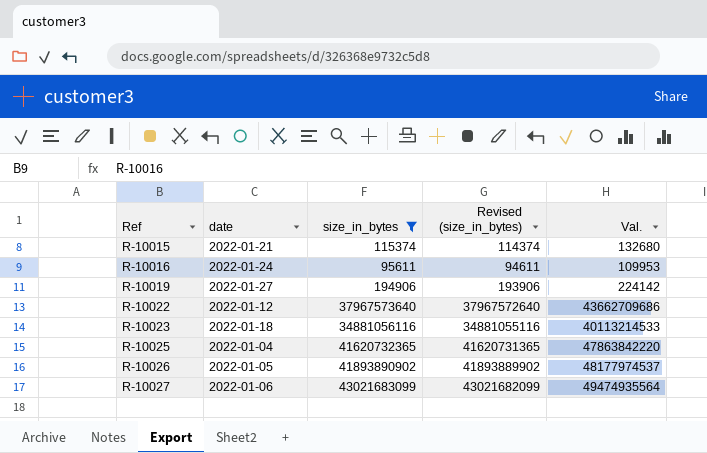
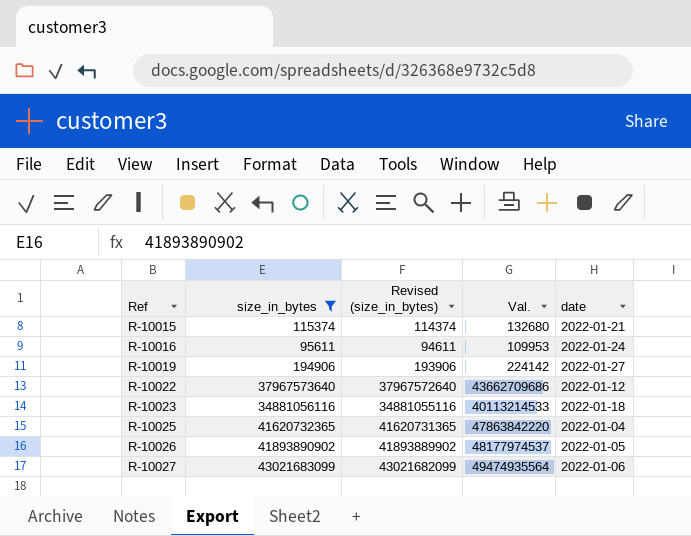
column date | position: 2 -> 5

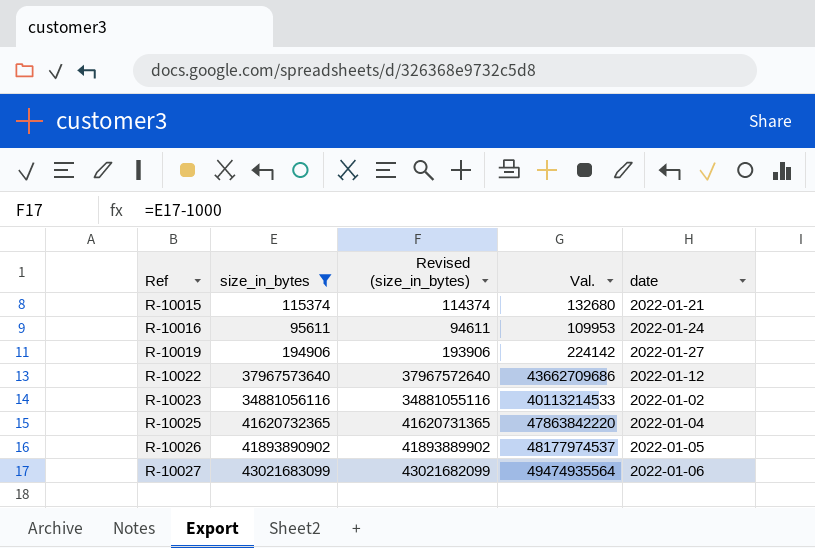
R-10023 | date: 2022-01-18 -> 2022-01-02

